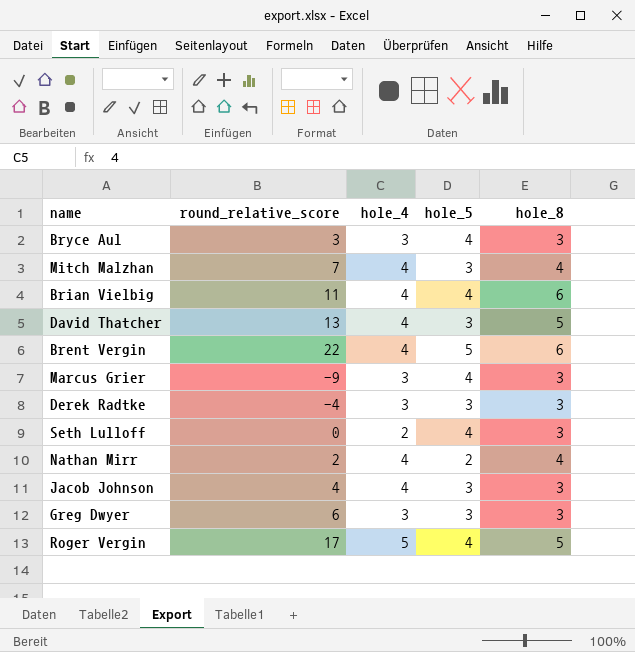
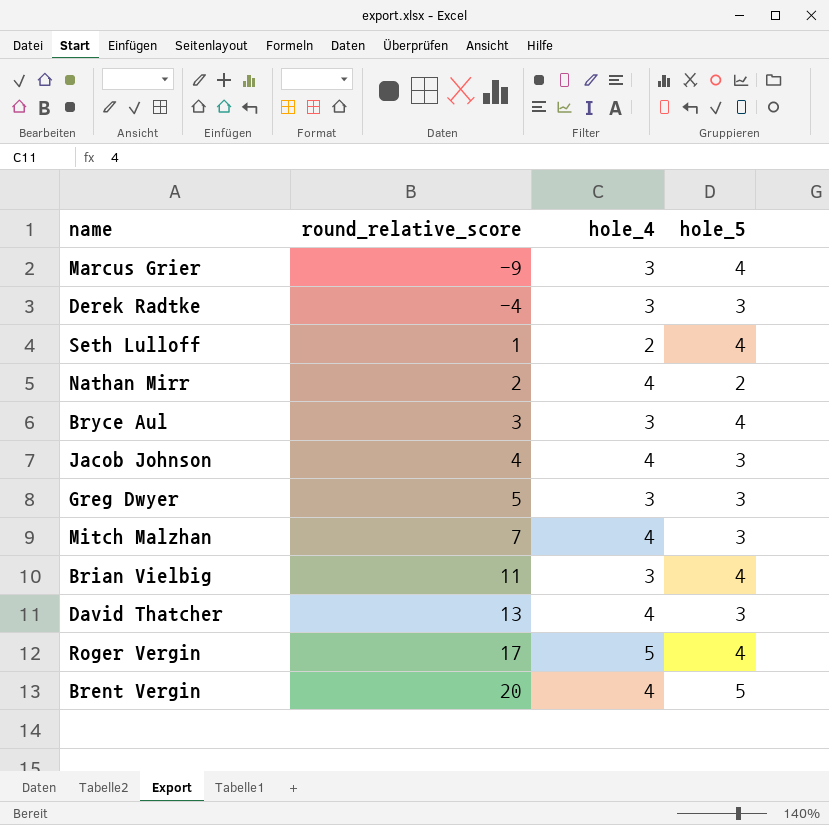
row order: none -> round_relative_score ascending
column hole_8 | position: 5 -> none
Seth Lulloff | round_relative_score: 0 -> 1
Greg Dwyer | round_relative_score: 6 -> 5
Brian Vielbig | hole_4: 4 -> 3
Brent Vergin | round_relative_score: 22 -> 20

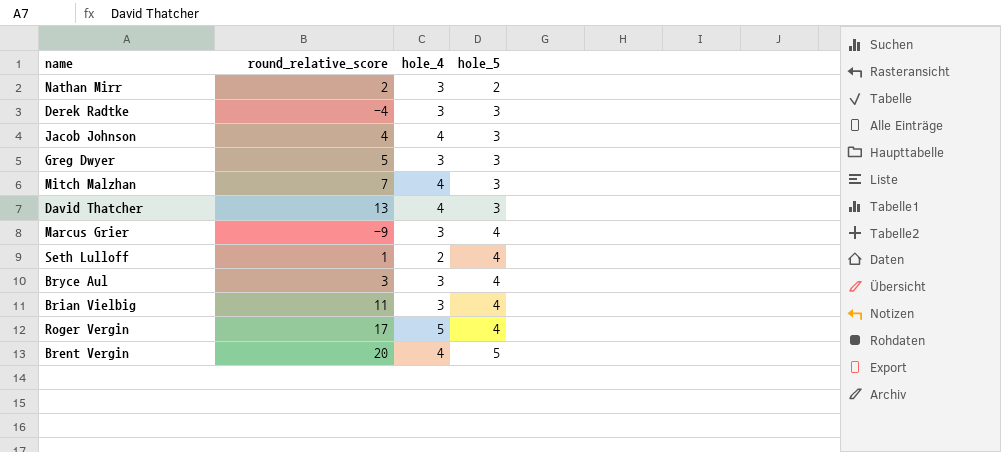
row order: round_relative_score ascending -> hole_5 ascending
Nathan Mirr | hole_4: 4 -> 3

